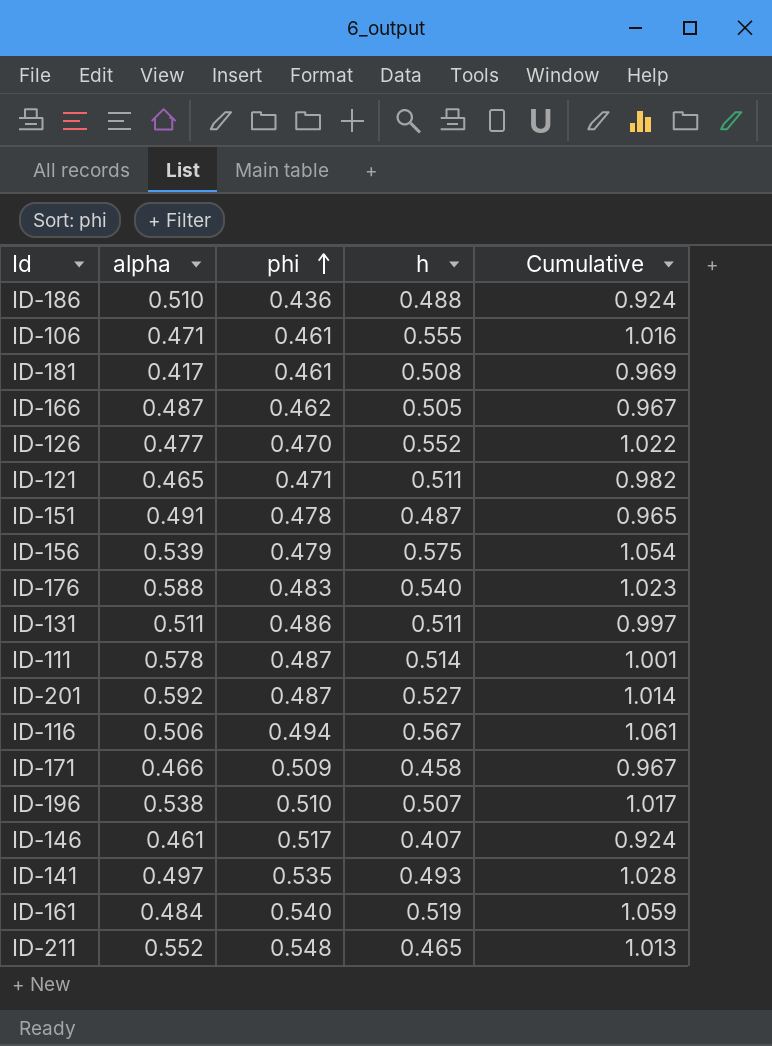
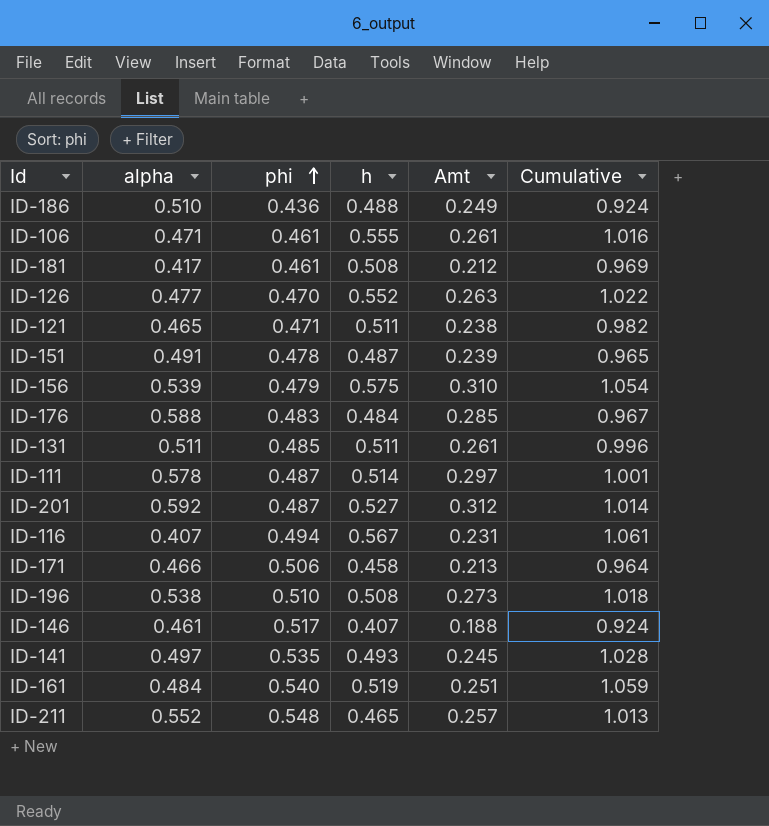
column Amt | formula: none -> [alpha] * [h]
row ID-166: 0.487 | 0.462 | 0.505 | 0.967 -> none
ID-176 | h: 0.540 -> 0.484
ID-176 | Cumulative: 1.023 -> 0.967
ID-131 | phi: 0.486 -> 0.485
ID-131 | Cumulative: 0.997 -> 0.996
ID-116 | alpha: 0.506 -> 0.407
ID-171 | phi: 0.509 -> 0.506
ID-171 | Cumulative: 0.967 -> 0.964
ID-196 | h: 0.507 -> 0.508
ID-196 | Cumulative: 1.017 -> 1.018

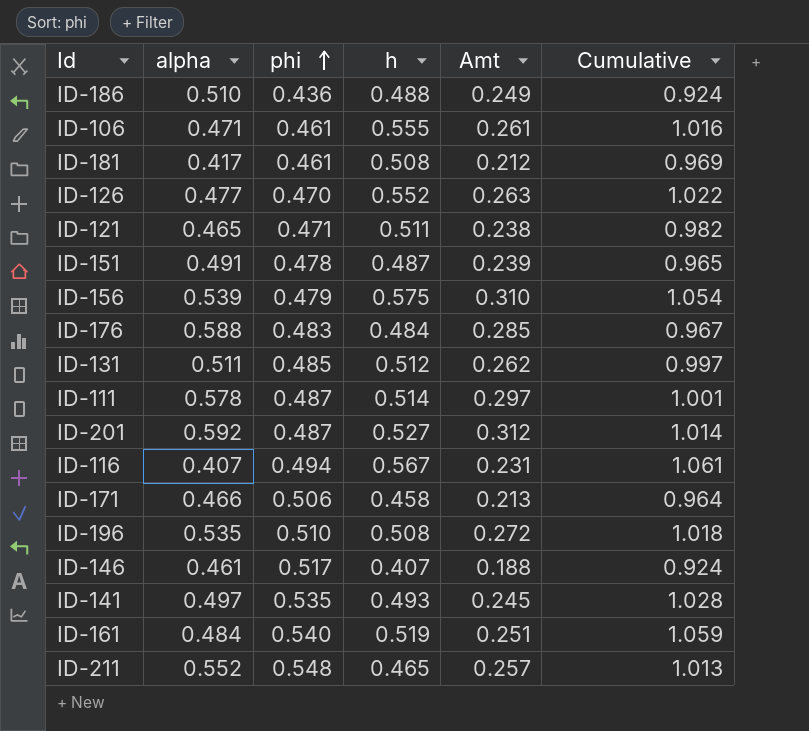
ID-131 | h: 0.511 -> 0.512
ID-131 | Amt: 0.261 -> 0.262
ID-131 | Cumulative: 0.996 -> 0.997
ID-196 | alpha: 0.538 -> 0.535
ID-196 | Amt: 0.273 -> 0.272

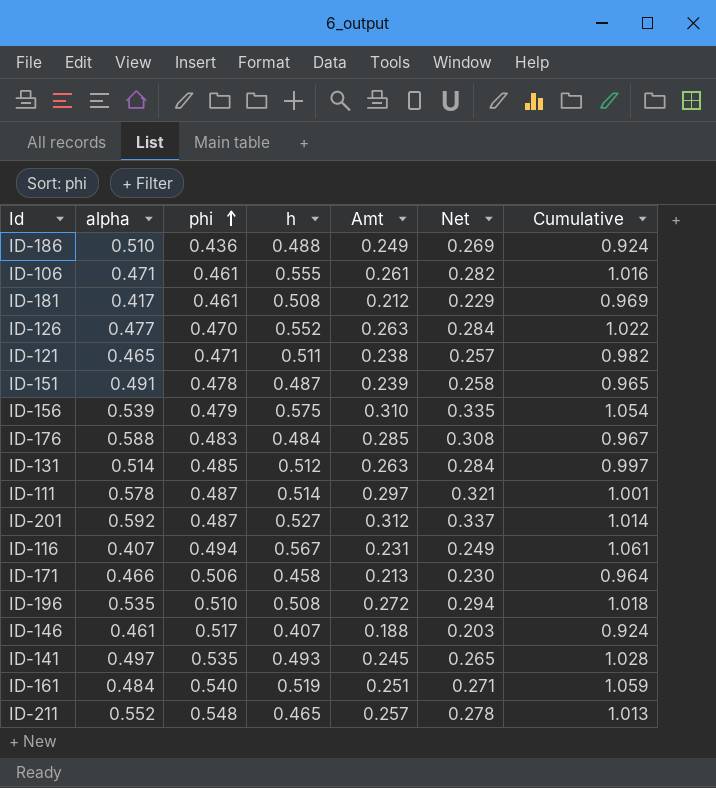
column Net | formula: none -> [Amt] * 1.08
ID-131 | alpha: 0.511 -> 0.514
ID-131 | Amt: 0.262 -> 0.263

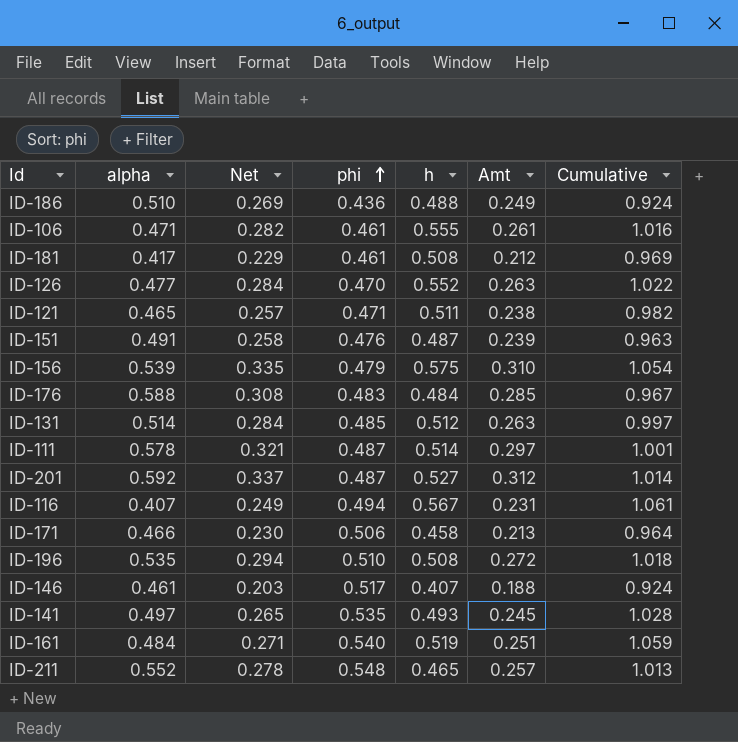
column Net | position: 6 -> 3
ID-151 | phi: 0.478 -> 0.476
ID-151 | Cumulative: 0.965 -> 0.963

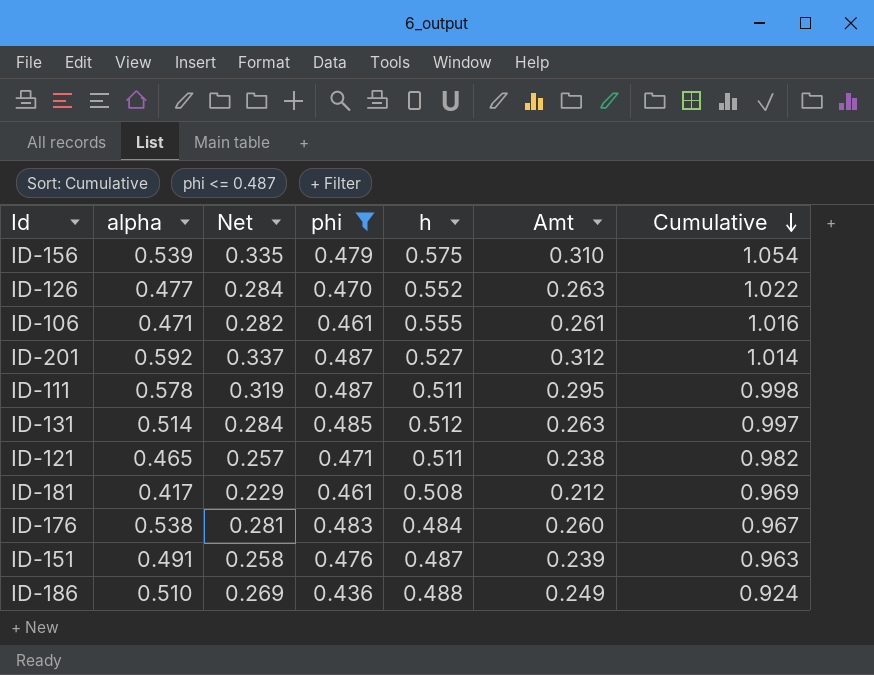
filter: none -> phi <= 0.487
row order: phi ascending -> Cumulative descending
ID-111 | Net: 0.321 -> 0.319
ID-111 | h: 0.514 -> 0.511
ID-111 | Amt: 0.297 -> 0.295
ID-111 | Cumulative: 1.001 -> 0.998
ID-176 | alpha: 0.588 -> 0.538
ID-176 | Net: 0.308 -> 0.281
ID-176 | Amt: 0.285 -> 0.260

